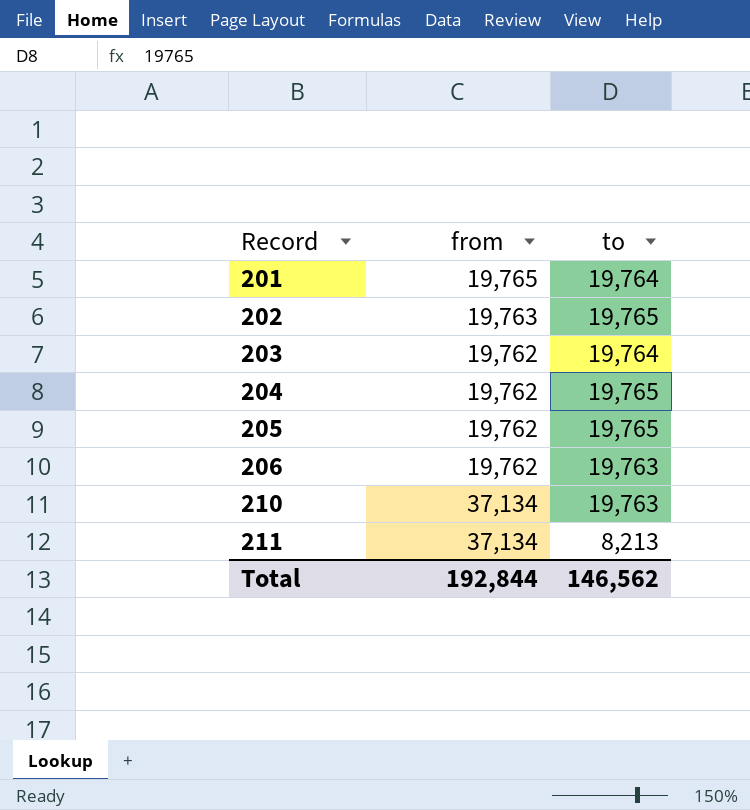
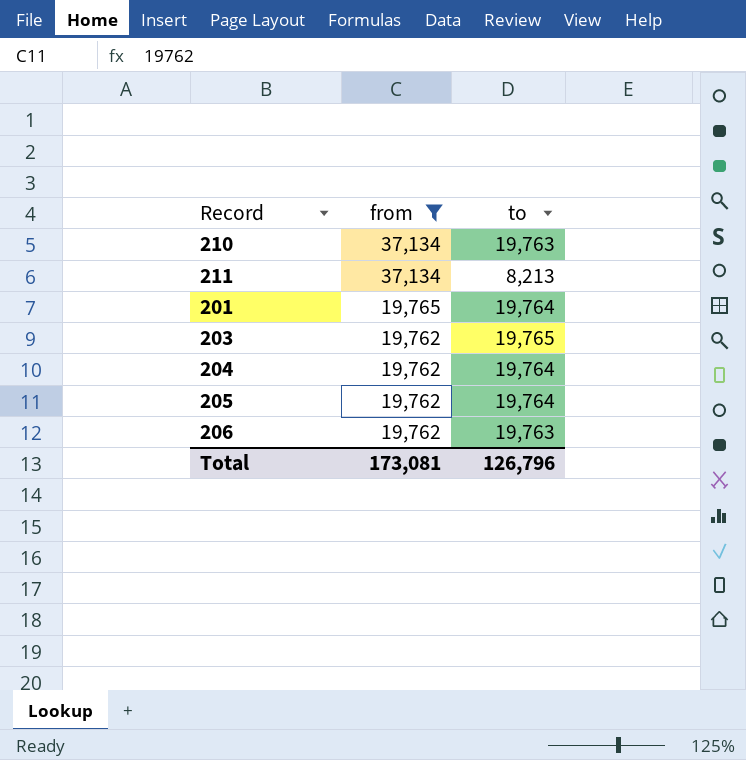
filter: none -> from != 19,763
row order: Record ascending -> from descending
203 | to: 19,764 -> 19,765
204 | to: 19,765 -> 19,764
205 | to: 19,765 -> 19,764
Total | from: 192,844 -> 173,081
Total | to: 146,562 -> 126,796

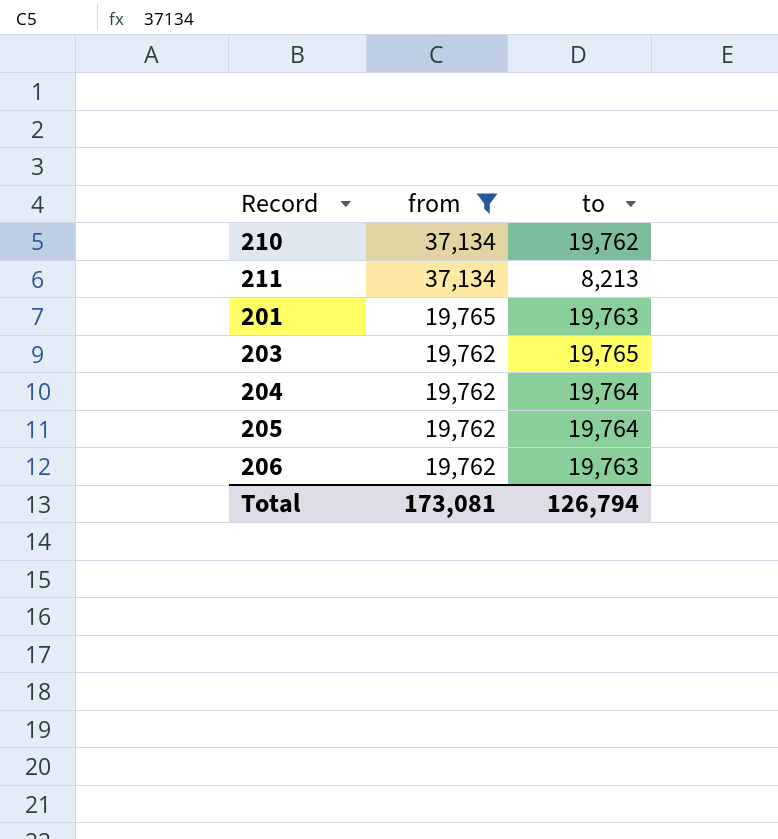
210 | to: 19,763 -> 19,762
201 | to: 19,764 -> 19,763
Total | to: 126,796 -> 126,794

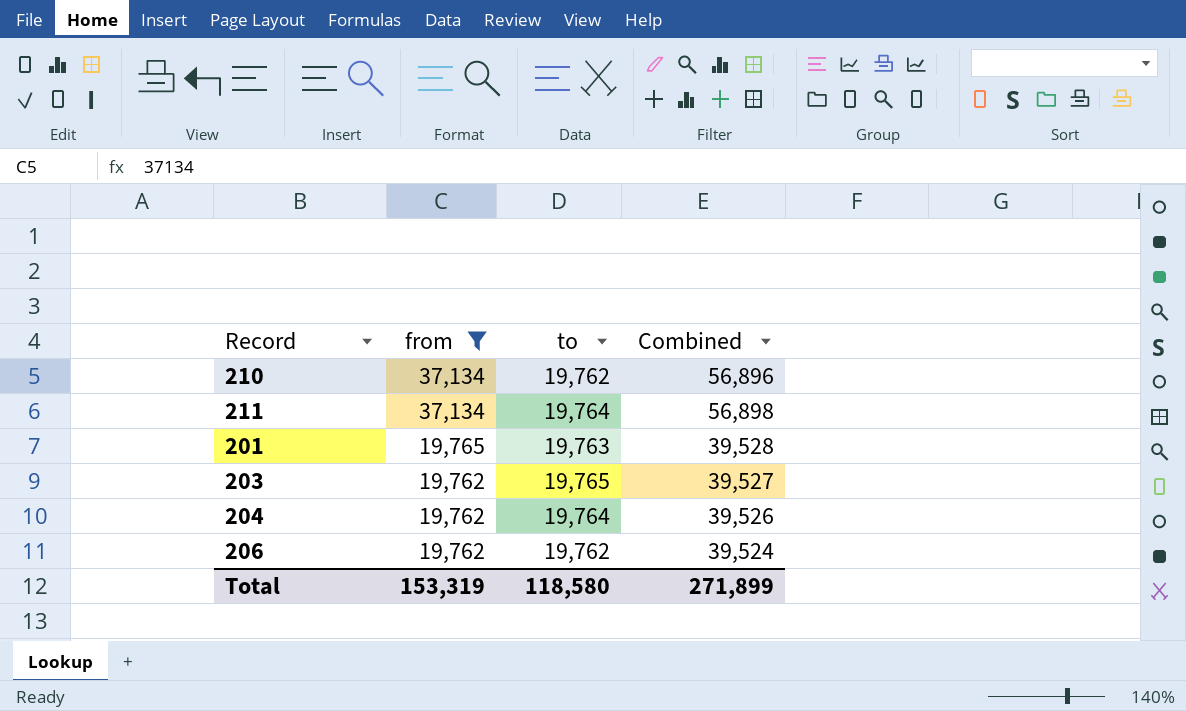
column Combined | formula: none -> [from] + [to]
row 205: 19,762 | 19,764 -> none
211 | to: 8,213 -> 19,764
206 | to: 19,763 -> 19,762
Total | from: 173,081 -> 153,319
Total | to: 126,794 -> 118,580

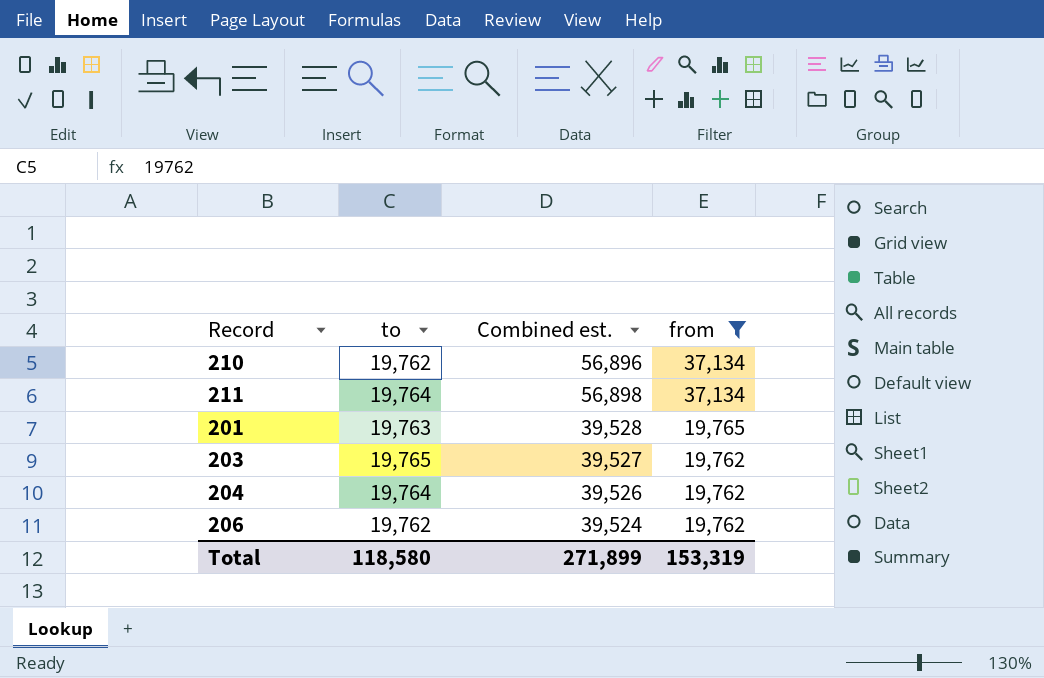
column name: Combined -> Combined est.
column from | position: 2 -> 4

